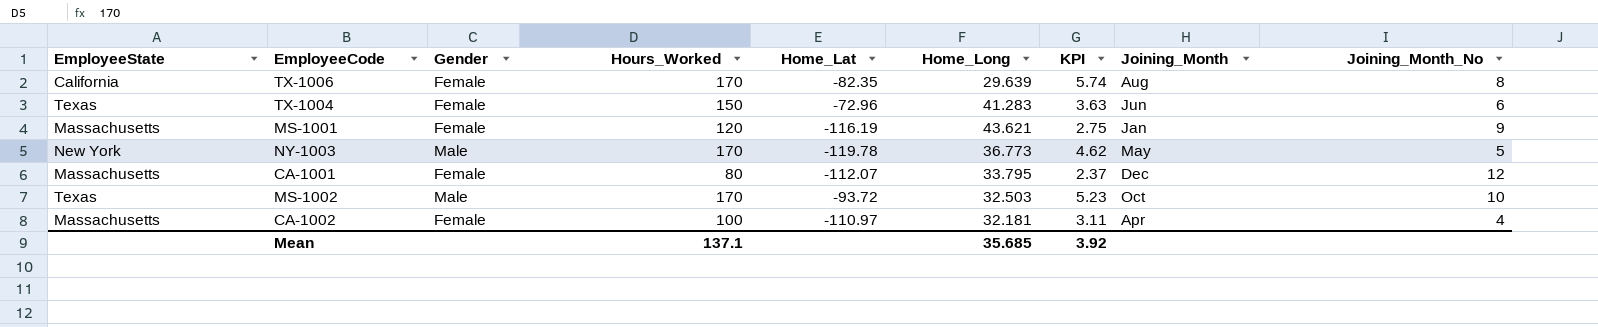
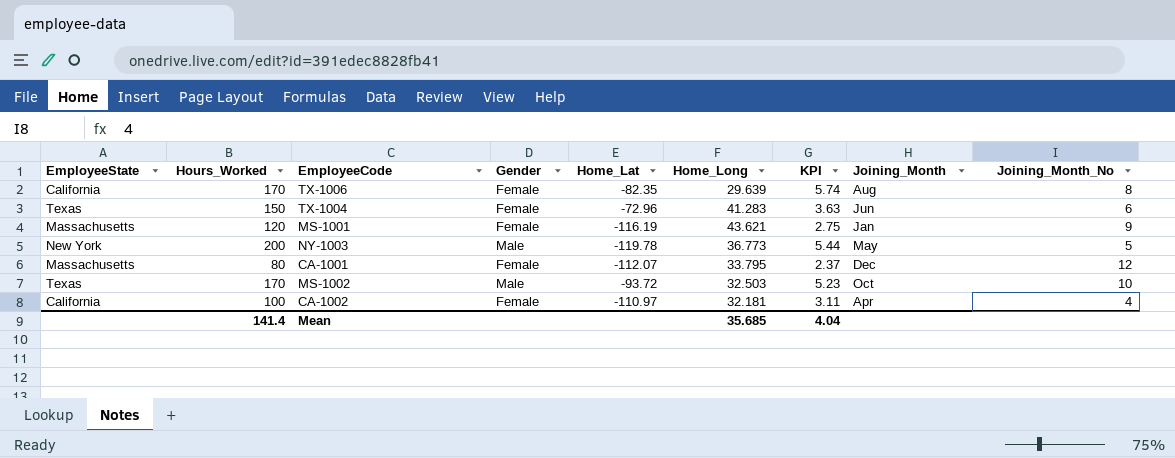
column Hours_Worked | position: 4 -> 2
NY-1003 | Hours_Worked: 170 -> 200
NY-1003 | KPI: 4.62 -> 5.44
CA-1002 | EmployeeState: Massachusetts -> California
Mean | Hours_Worked: 137.1 -> 141.4
Mean | KPI: 3.92 -> 4.04

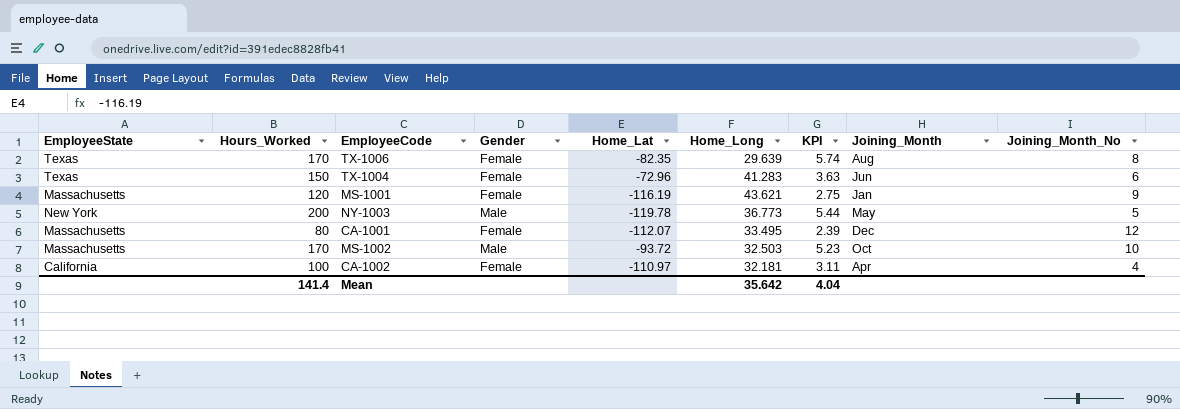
TX-1006 | EmployeeState: California -> Texas
CA-1001 | Home_Long: 33.795 -> 33.495
CA-1001 | KPI: 2.37 -> 2.39
MS-1002 | EmployeeState: Texas -> Massachusetts
Mean | Home_Long: 35.685 -> 35.642

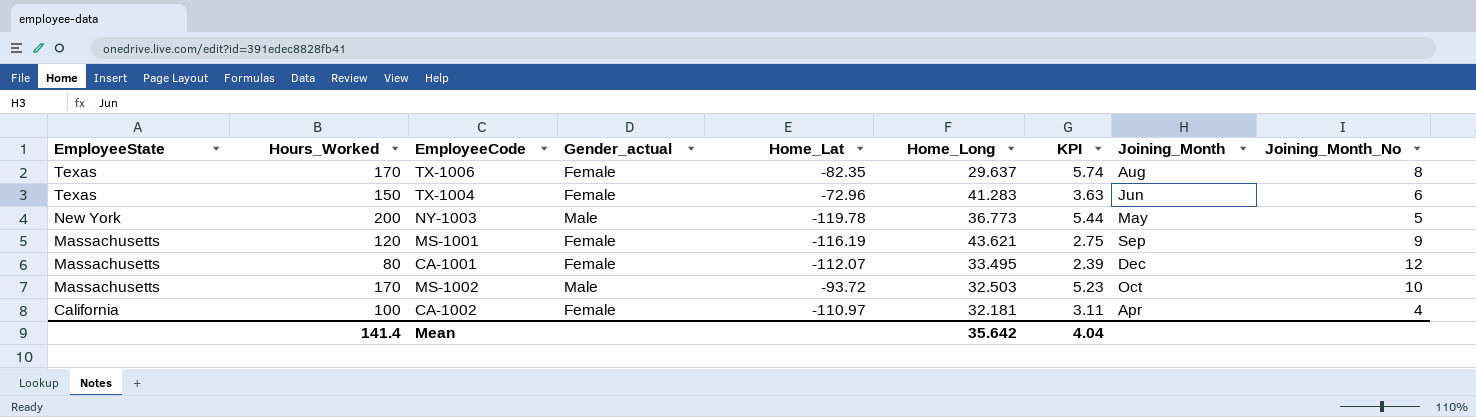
row order: none -> EmployeeState descending
column name: Gender -> Gender_actual
TX-1006 | Home_Long: 29.639 -> 29.637
MS-1001 | Joining_Month: Jan -> Sep

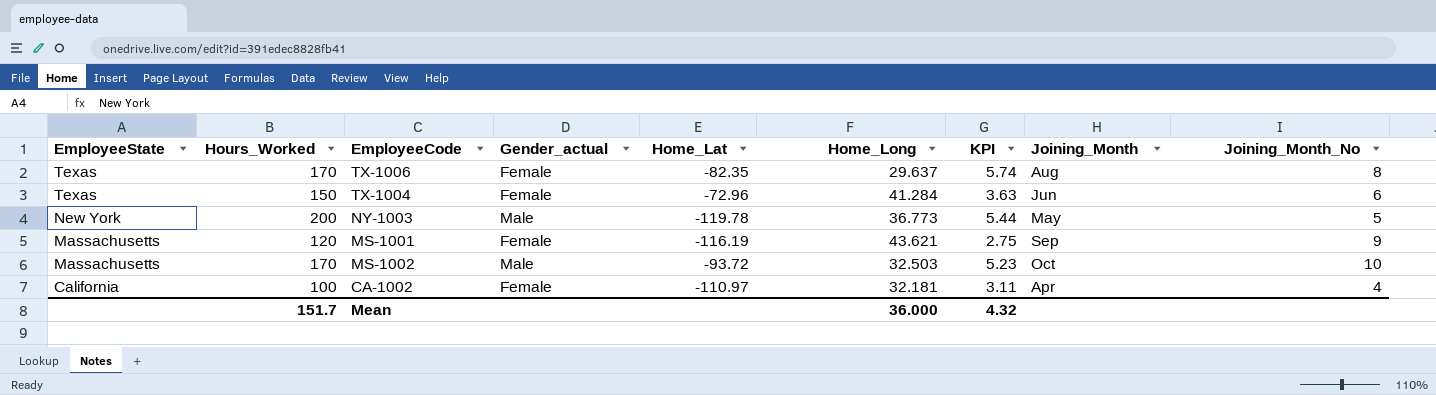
row CA-1001: Massachusetts | 80 | Female | -112.07 | 33.495 | 2.39 | Dec | 12 -> none
TX-1004 | Home_Long: 41.283 -> 41.284
Mean | Hours_Worked: 141.4 -> 151.7
Mean | Home_Long: 35.642 -> 36.000
Mean | KPI: 4.04 -> 4.32

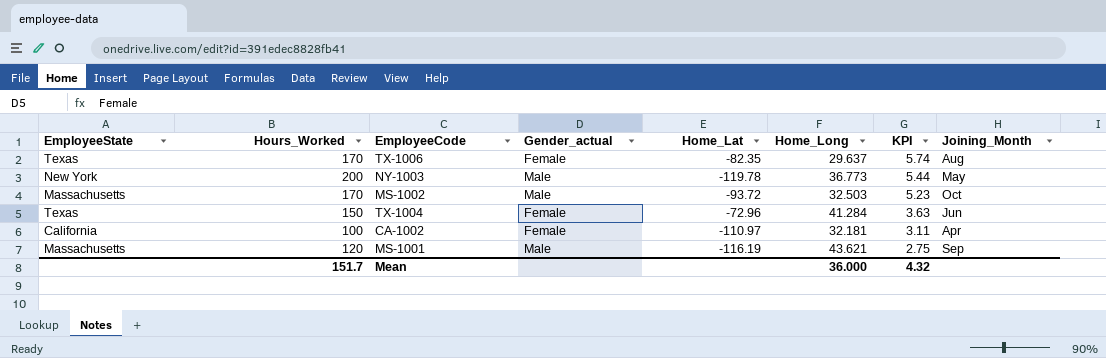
row order: EmployeeState descending -> KPI descending
column Joining_Month_No | position: 9 -> none
MS-1001 | Gender_actual: Female -> Male

